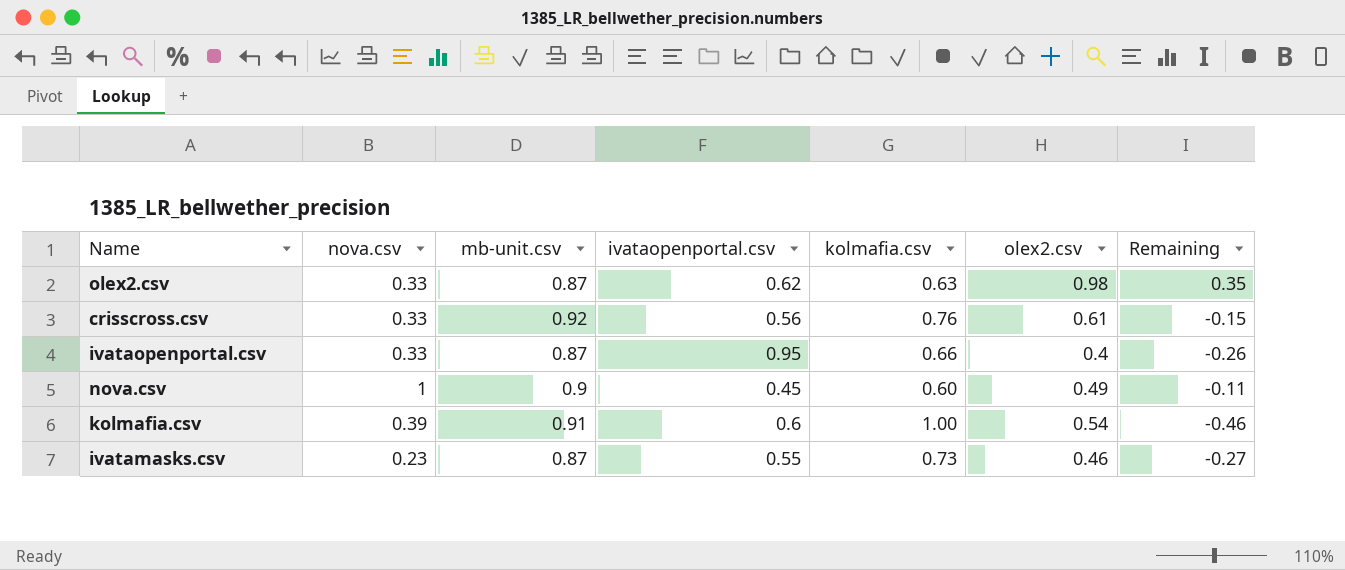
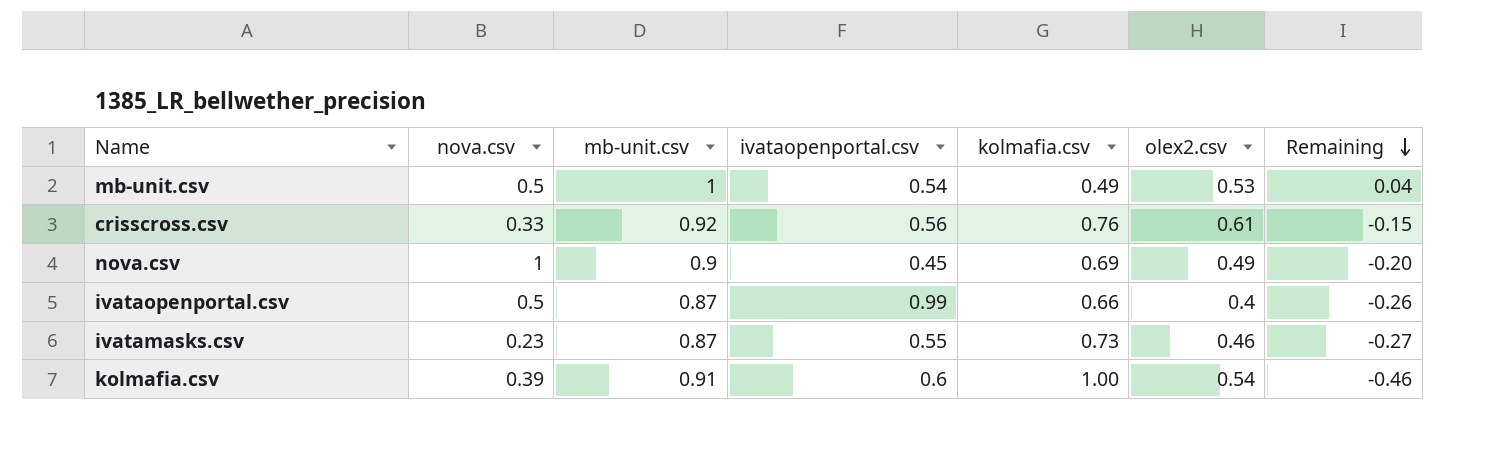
row order: none -> Remaining descending
row olex2.csv: 0.33 | 0.87 | 0.62 | 0.63 | 0.98 | 0.35 -> none
row mb-unit.csv: none -> 0.5 | 1 | 0.54 | 0.49 | 0.53 | 0.04
nova.csv | kolmafia.csv: 0.60 -> 0.69
nova.csv | Remaining: -0.11 -> -0.20
ivataopenportal.csv | nova.csv: 0.33 -> 0.5
ivataopenportal.csv | ivataopenportal.csv: 0.95 -> 0.99

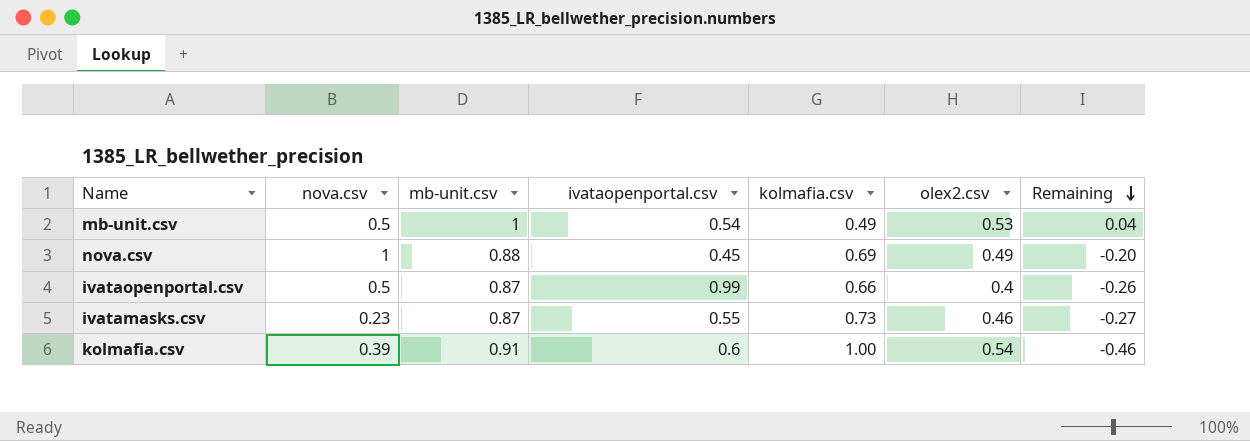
row crisscross.csv: 0.33 | 0.92 | 0.56 | 0.76 | 0.61 | -0.15 -> none
nova.csv | mb-unit.csv: 0.9 -> 0.88

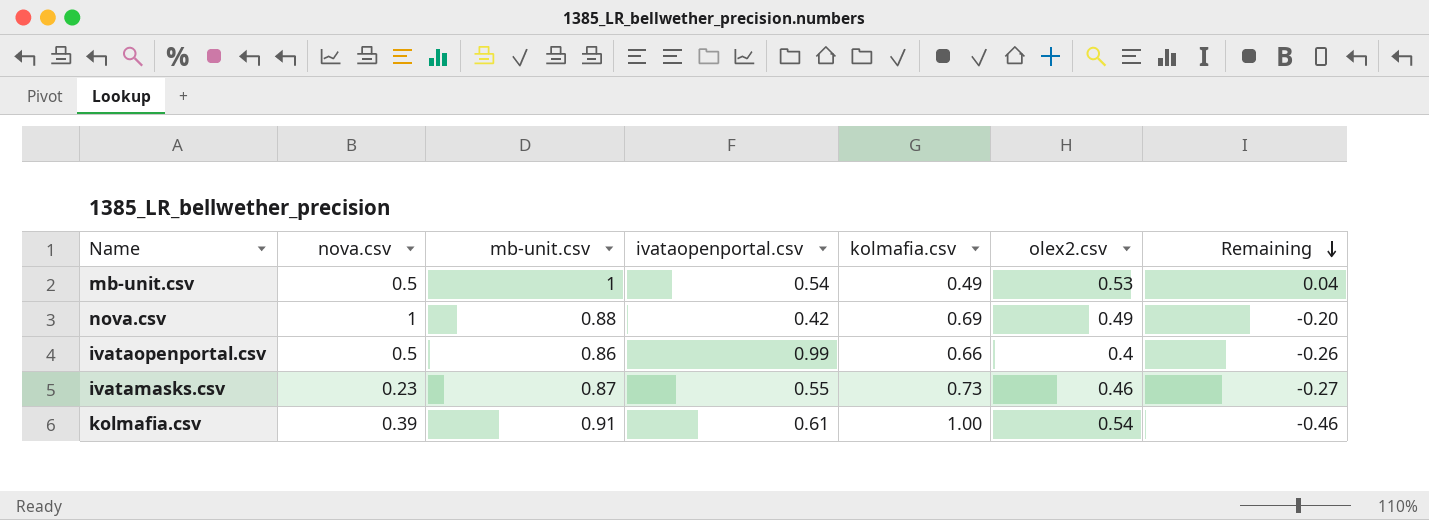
nova.csv | ivataopenportal.csv: 0.45 -> 0.42
ivataopenportal.csv | mb-unit.csv: 0.87 -> 0.86
kolmafia.csv | ivataopenportal.csv: 0.6 -> 0.61

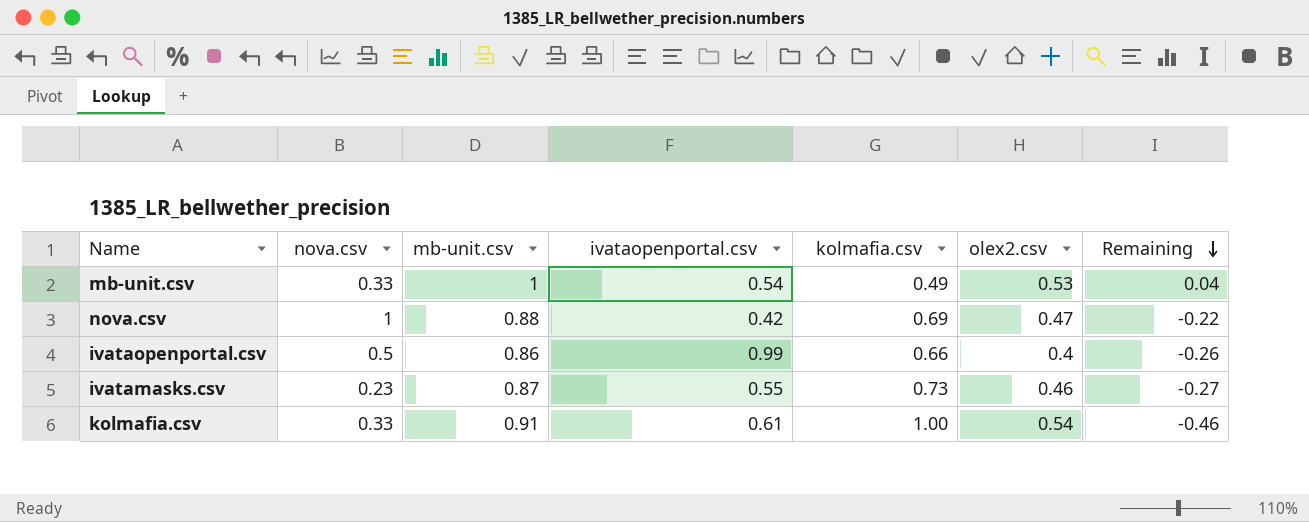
mb-unit.csv | nova.csv: 0.5 -> 0.33
nova.csv | olex2.csv: 0.49 -> 0.47
nova.csv | Remaining: -0.20 -> -0.22
kolmafia.csv | nova.csv: 0.39 -> 0.33

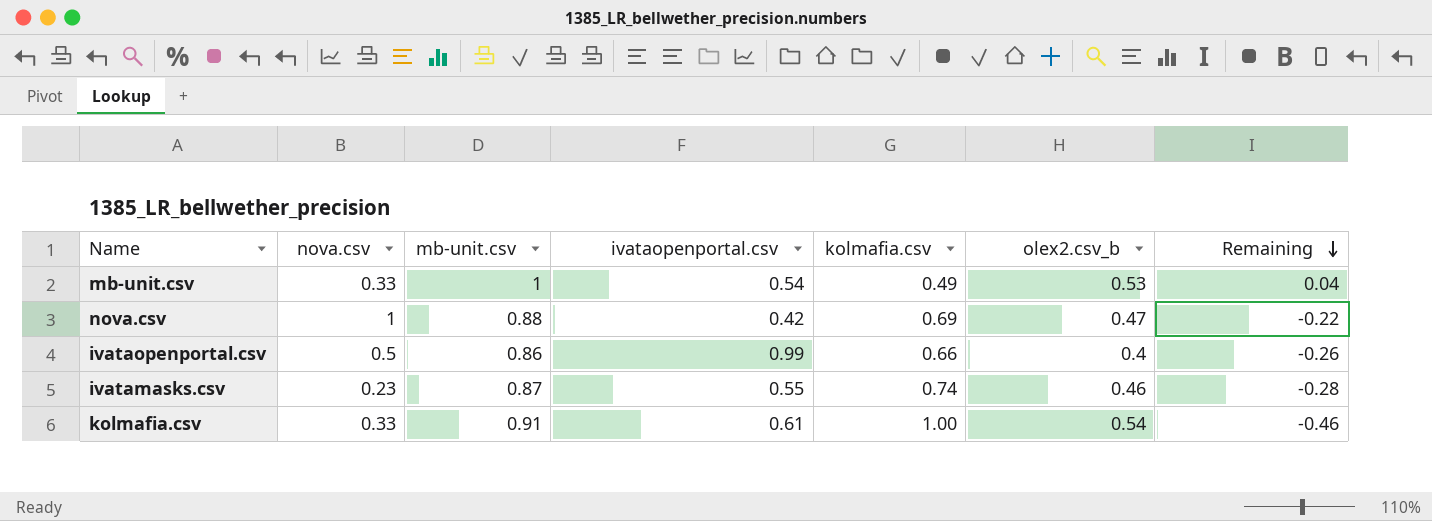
column name: olex2.csv -> olex2.csv_b
ivatamasks.csv | kolmafia.csv: 0.73 -> 0.74
ivatamasks.csv | Remaining: -0.27 -> -0.28

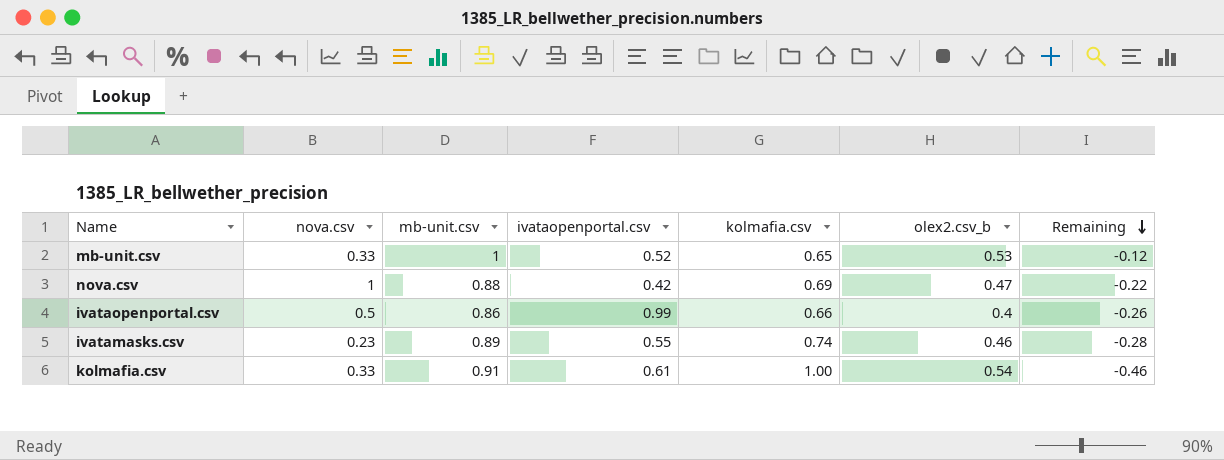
mb-unit.csv | ivataopenportal.csv: 0.54 -> 0.52
mb-unit.csv | kolmafia.csv: 0.49 -> 0.65
mb-unit.csv | Remaining: 0.04 -> -0.12
ivatamasks.csv | mb-unit.csv: 0.87 -> 0.89

